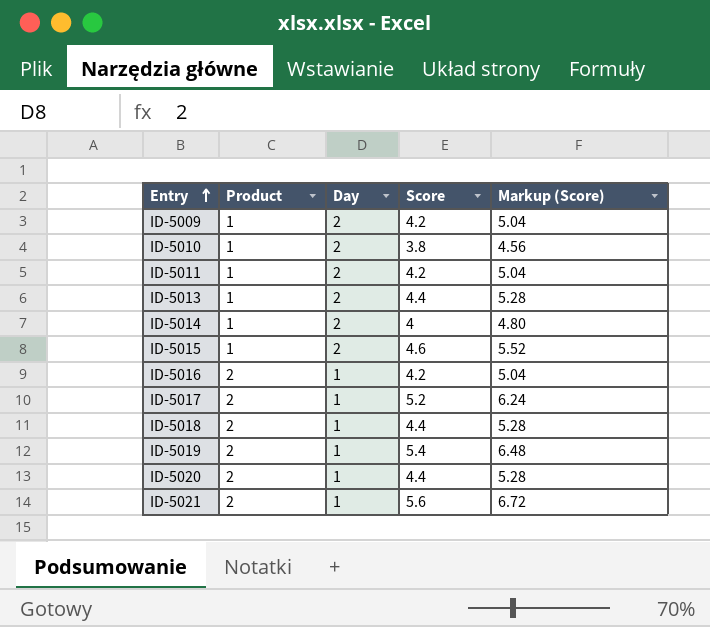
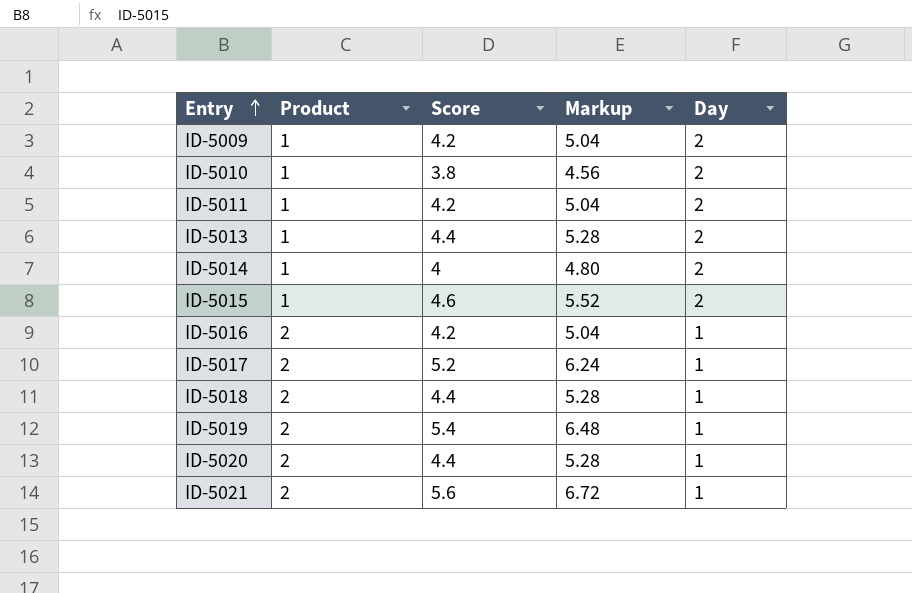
column name: Markup (Score) -> Markup
column Day | position: 3 -> 5

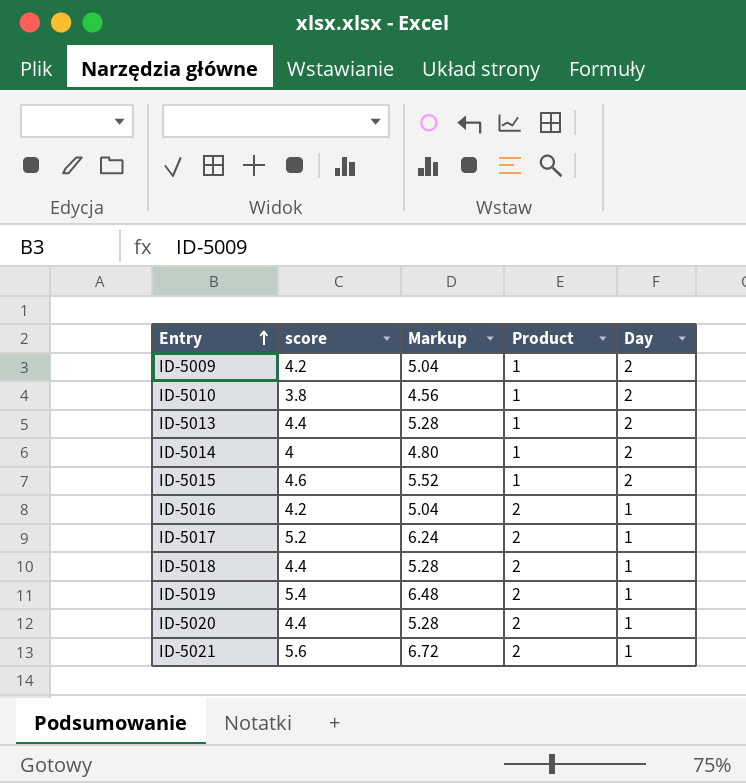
column name: Score -> score
column Product | position: 2 -> 4
row ID-5011: 1 | 4.2 | 5.04 | 2 -> none

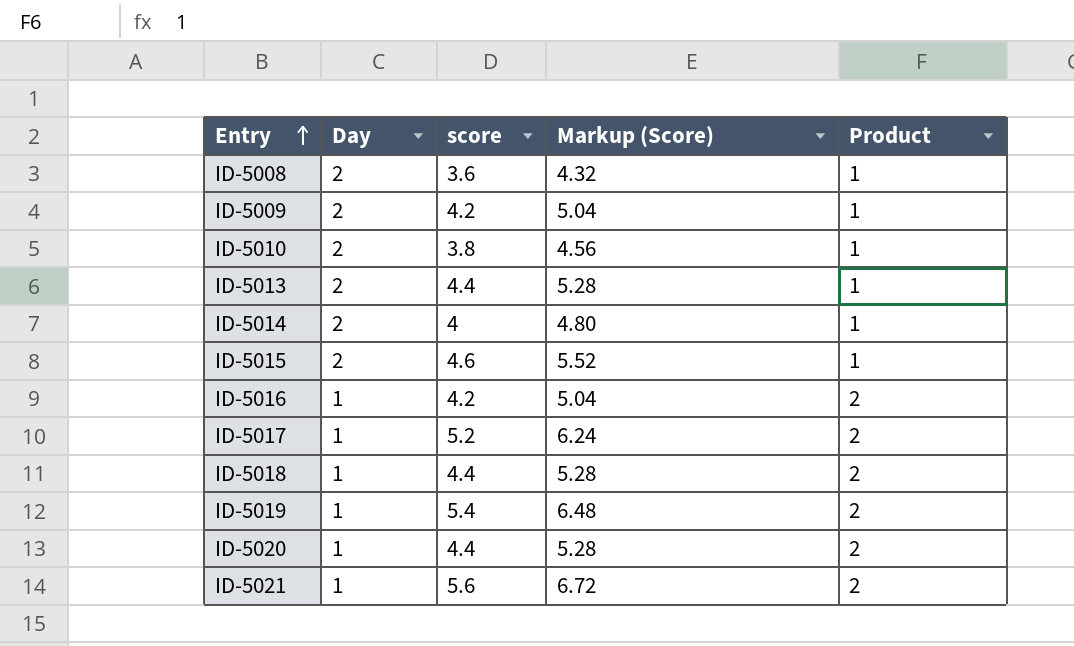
column Day | position: 5 -> 2
column name: Markup -> Markup (Score)
row ID-5008: none -> 2 | 3.6 | 4.32 | 1

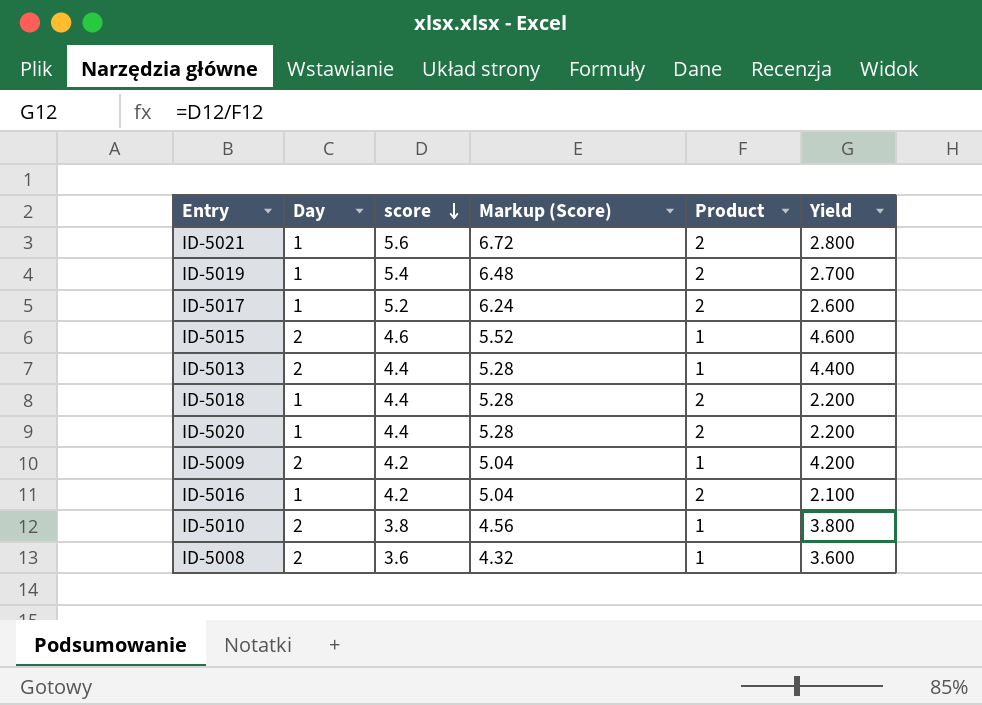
row order: Entry ascending -> score descending
column Yield | formula: none -> [score] / [Product]
row ID-5014: 2 | 4 | 4.80 | 1 -> none

